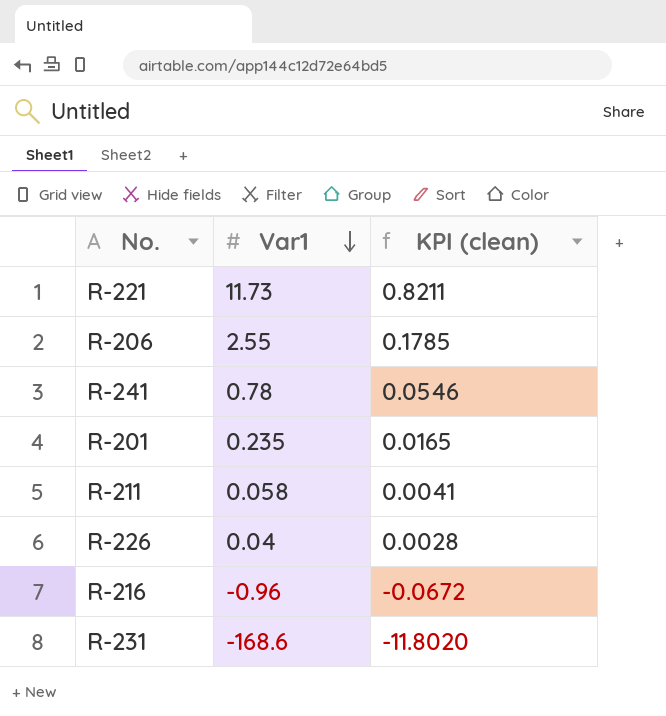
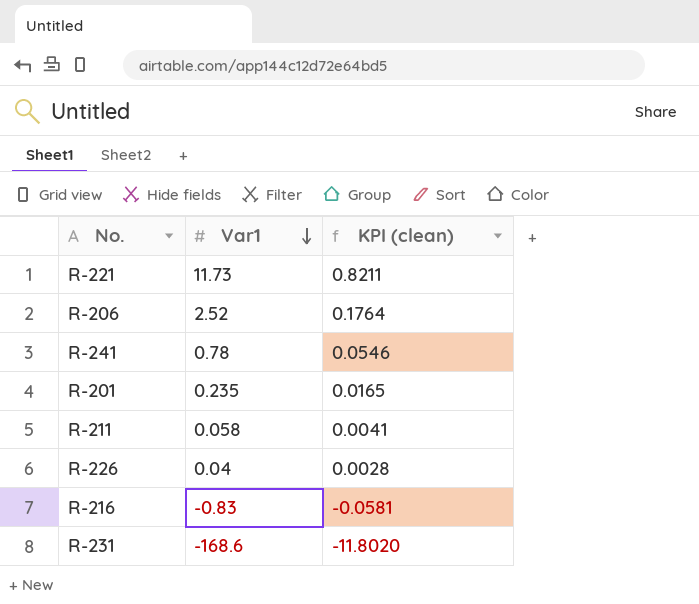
R-206 | Var1: 2.55 -> 2.52
R-206 | KPI (clean): 0.1785 -> 0.1764
R-216 | Var1: -0.96 -> -0.83
R-216 | KPI (clean): -0.0672 -> -0.0581

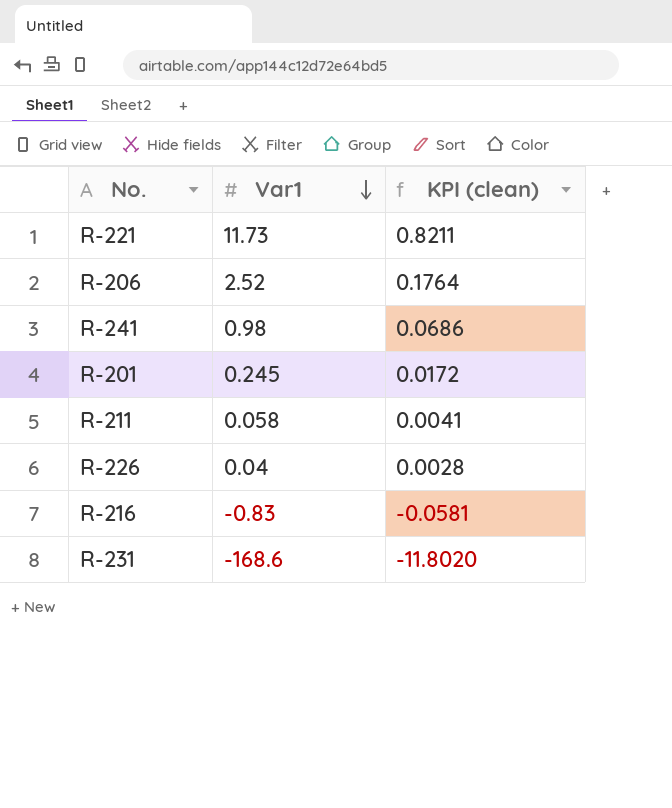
R-241 | Var1: 0.78 -> 0.98
R-241 | KPI (clean): 0.0546 -> 0.0686
R-201 | Var1: 0.235 -> 0.245
R-201 | KPI (clean): 0.0165 -> 0.0172

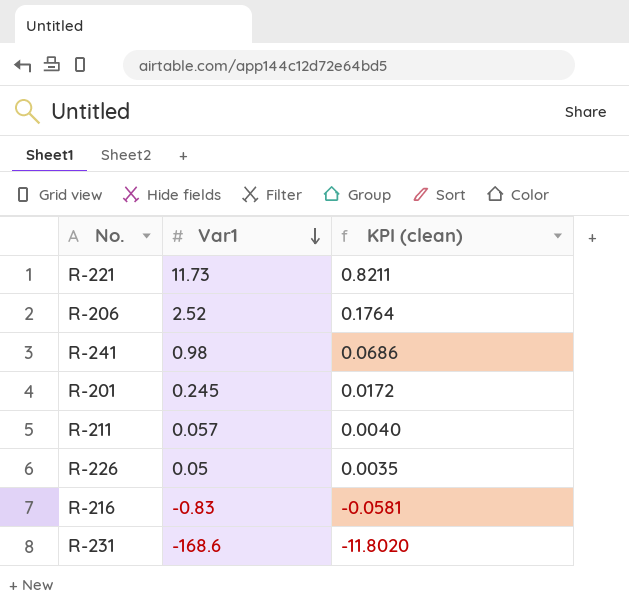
R-211 | Var1: 0.058 -> 0.057
R-211 | KPI (clean): 0.0041 -> 0.0040
R-226 | Var1: 0.04 -> 0.05
R-226 | KPI (clean): 0.0028 -> 0.0035

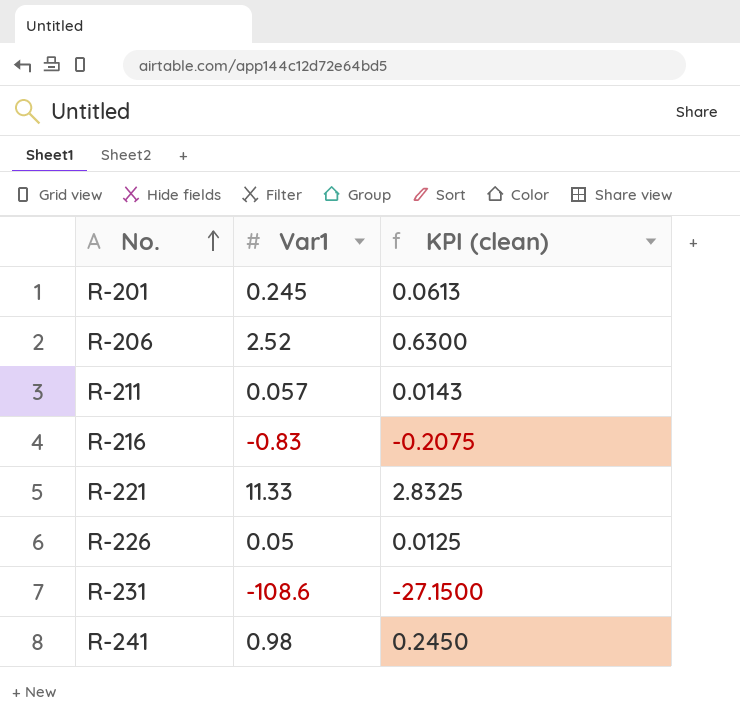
row order: Var1 descending -> No. ascending
column KPI (clean) | formula: [Var1] * 0.07 -> [Var1] * 0.25
R-221 | Var1: 11.73 -> 11.33
R-231 | Var1: -168.6 -> -108.6

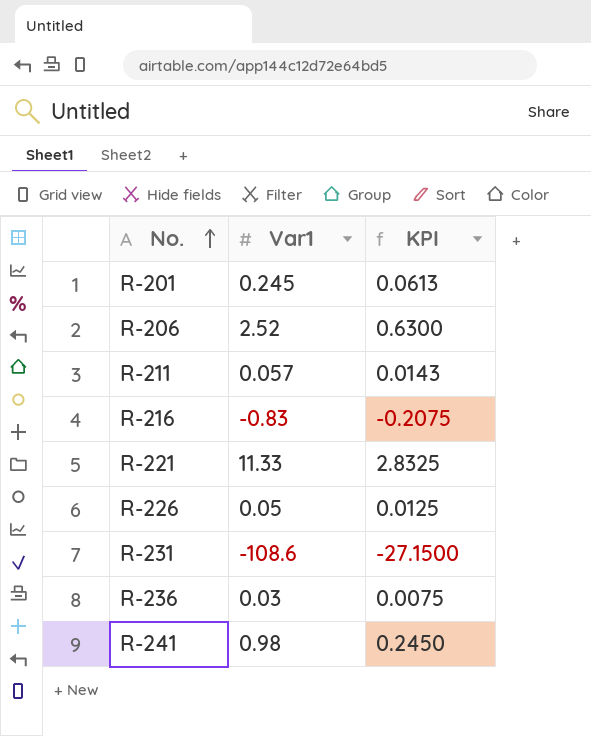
column name: KPI (clean) -> KPI
row R-236: none -> 0.03 | 0.0075

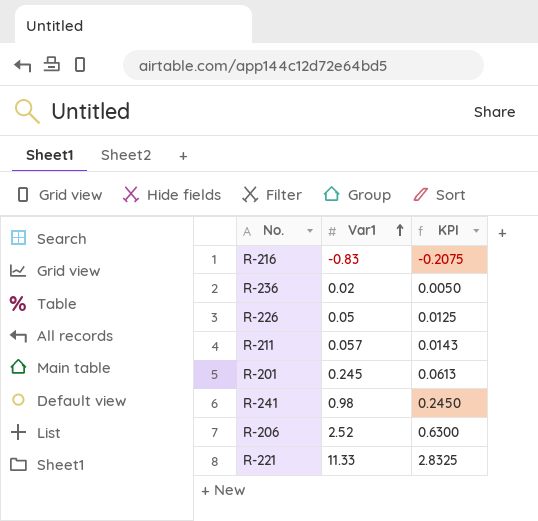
row order: No. ascending -> Var1 ascending
row R-231: -108.6 | -27.1500 -> none
R-236 | Var1: 0.03 -> 0.02
R-236 | KPI: 0.0075 -> 0.0050

